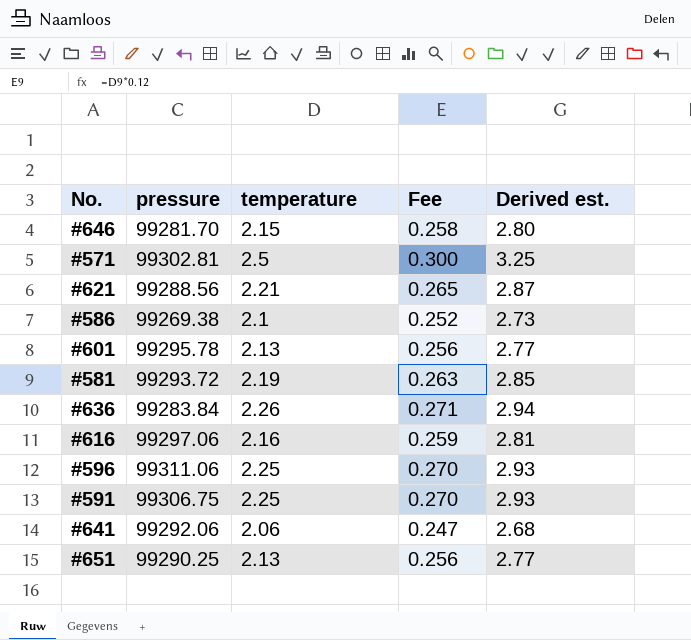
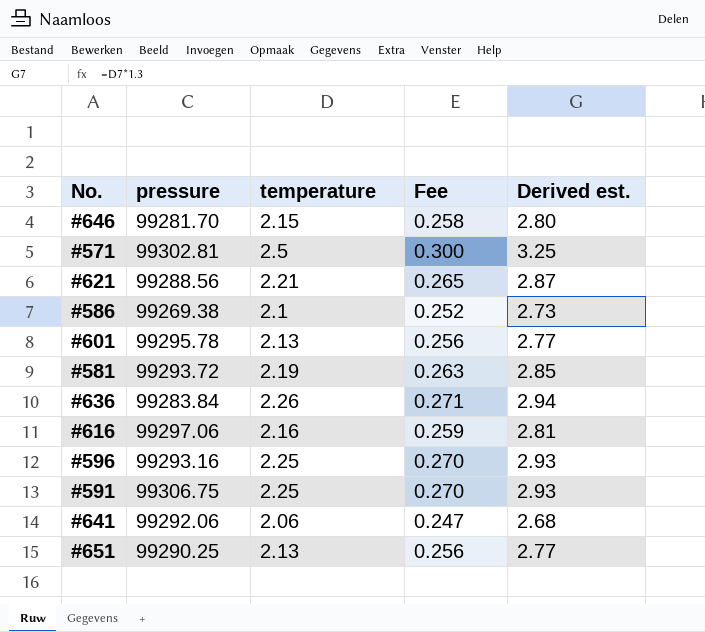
#596 | pressure: 99311.06 -> 99293.16

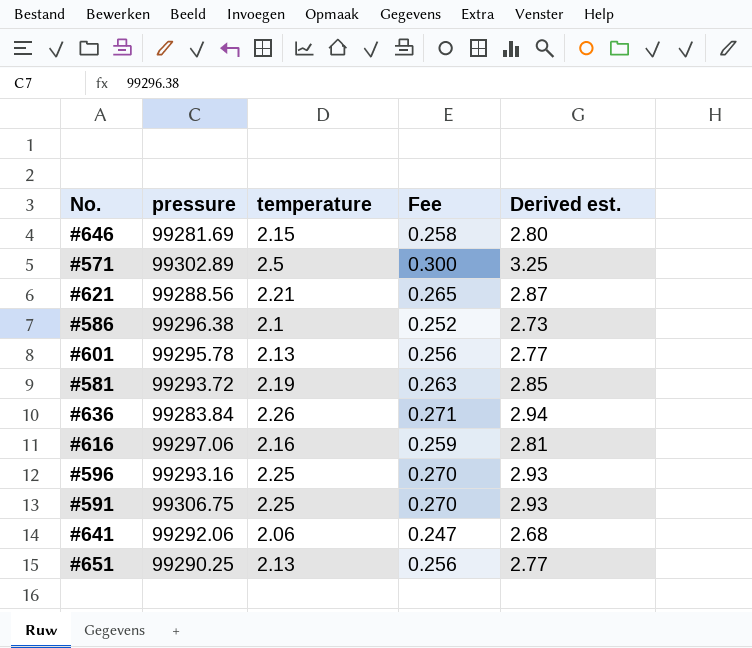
#646 | pressure: 99281.70 -> 99281.69
#571 | pressure: 99302.81 -> 99302.89
#586 | pressure: 99269.38 -> 99296.38

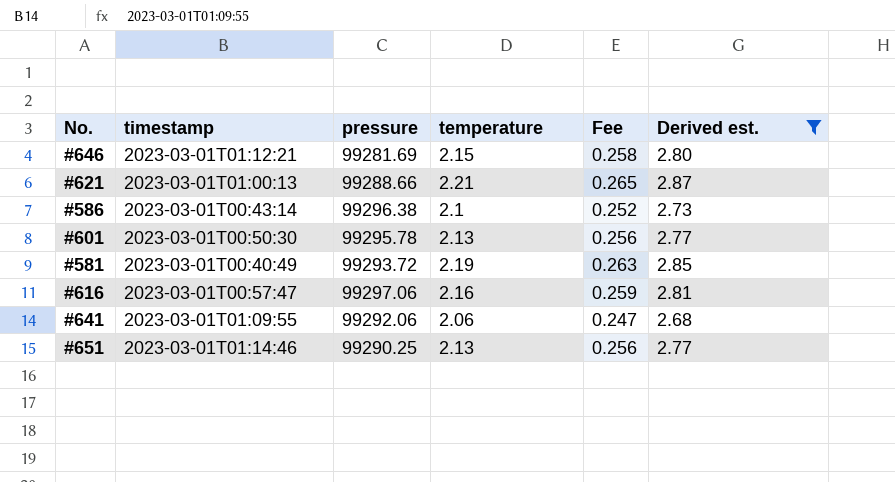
filter: none -> Derived est. <= 2.87
column timestamp | position: none -> 2
#621 | pressure: 99288.56 -> 99288.66

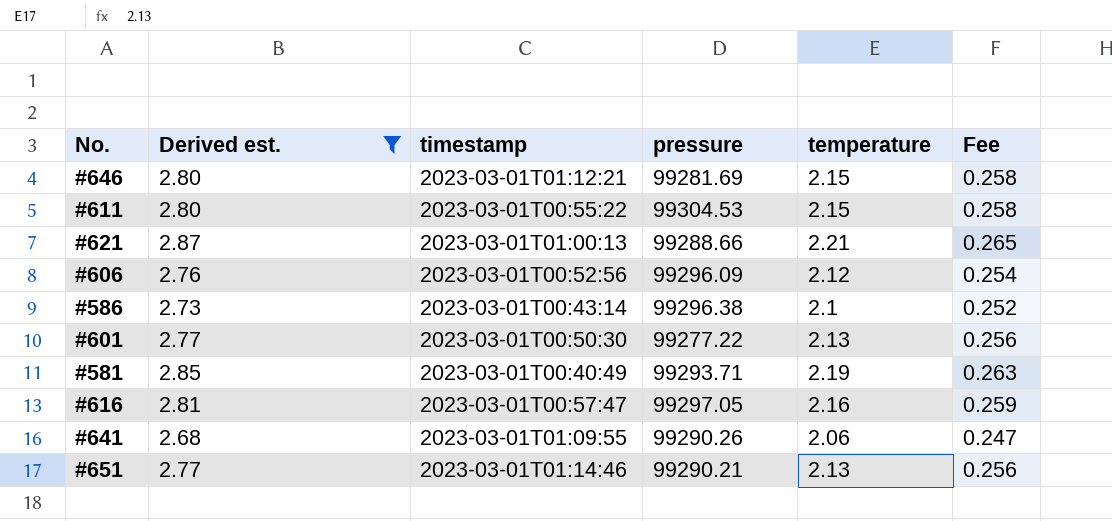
column Derived est. | position: 6 -> 2
row #611: none -> 2.80 | 2023-03-01T00:55:22 | 99304.53 | 2.15 | 0.258
row #606: none -> 2.76 | 2023-03-01T00:52:56 | 99296.09 | 2.12 | 0.254
#601 | pressure: 99295.78 -> 99277.22
#581 | pressure: 99293.72 -> 99293.71
#616 | pressure: 99297.06 -> 99297.05
#641 | pressure: 99292.06 -> 99290.26
#651 | pressure: 99290.25 -> 99290.21

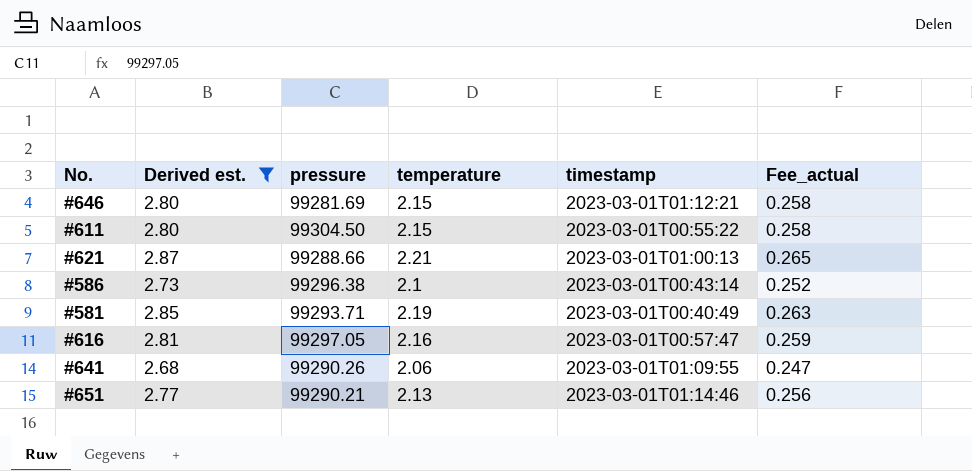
column timestamp | position: 3 -> 5
column name: Fee -> Fee_actual
row #606: 2.76 | 2023-03-01T00:52:56 | 99296.09 | 2.12 | 0.254 -> none
row #601: 2.77 | 2023-03-01T00:50:30 | 99277.22 | 2.13 | 0.256 -> none
#611 | pressure: 99304.53 -> 99304.50

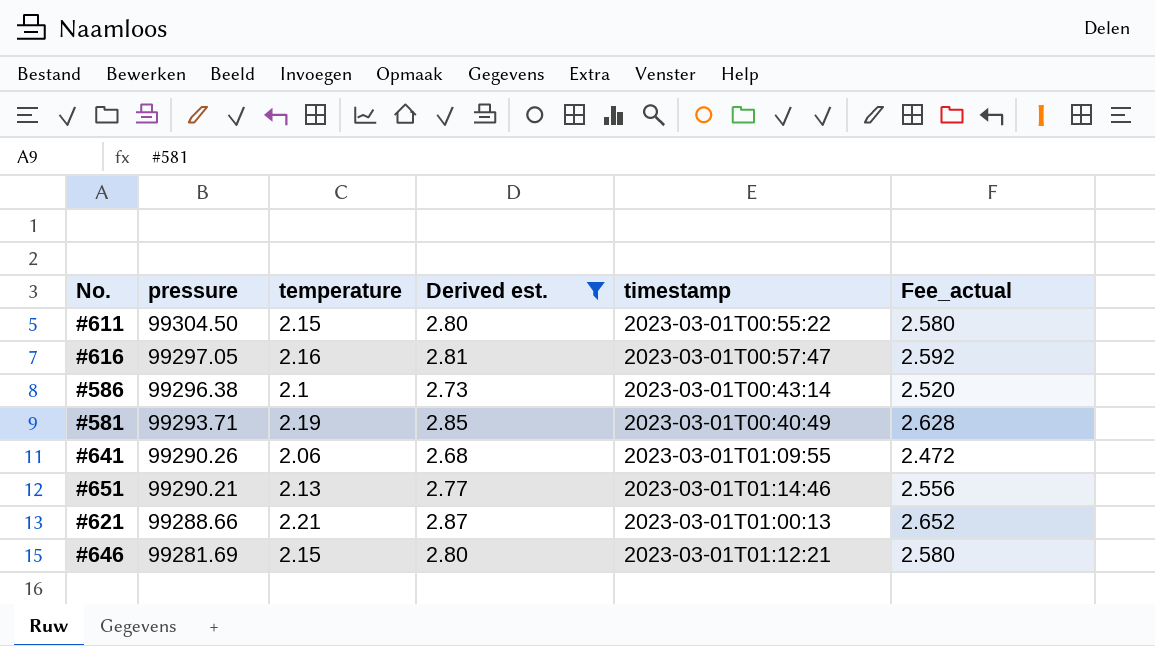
row order: none -> pressure descending
column Derived est. | position: 2 -> 4
column Fee_actual | formula: [temperature] * 0.12 -> [temperature] * 1.2

